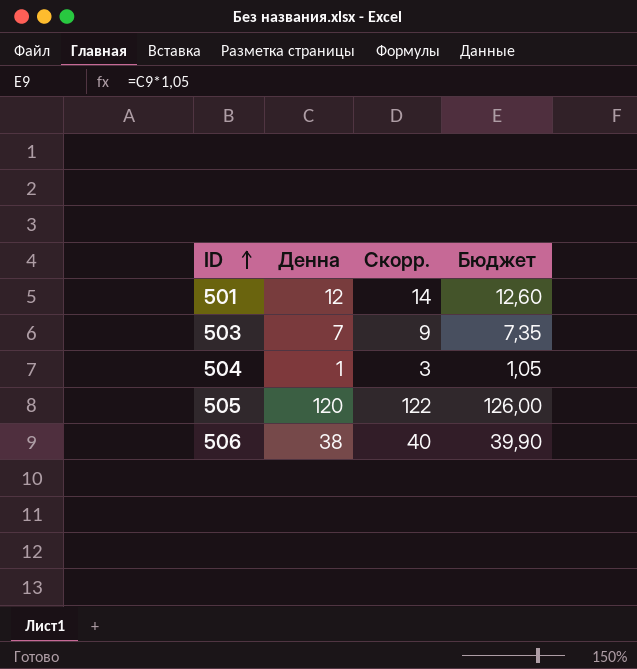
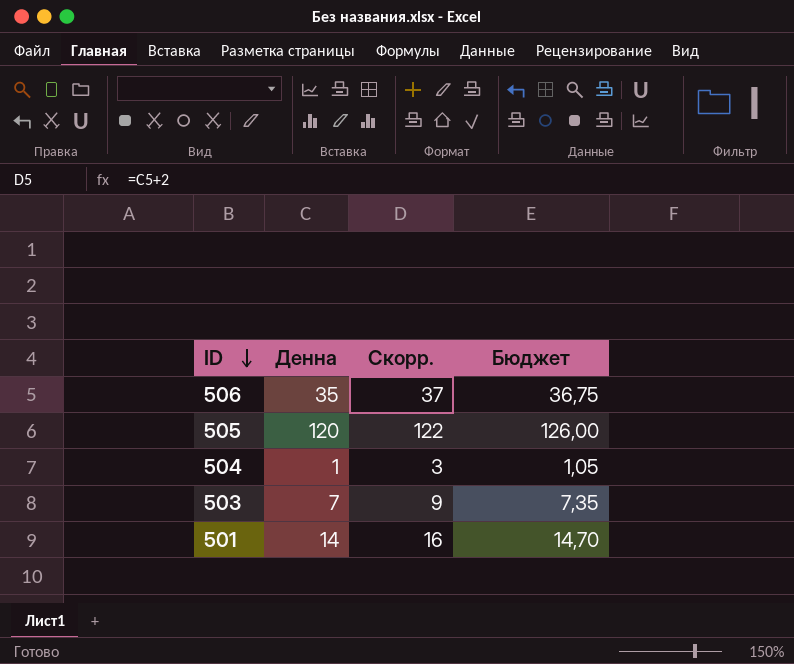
row order: ID ascending -> ID descending
506 | Денна: 38 -> 35
506 | Скорр.: 40 -> 37
506 | Бюджет: 39,90 -> 36,75
501 | Денна: 12 -> 14
501 | Скорр.: 14 -> 16
501 | Бюджет: 12,60 -> 14,70

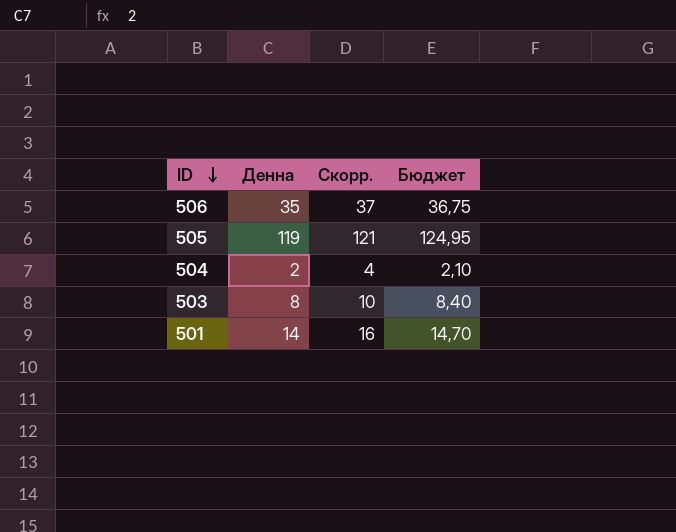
505 | Денна: 120 -> 119
505 | Скорр.: 122 -> 121
505 | Бюджет: 126,00 -> 124,95
504 | Денна: 1 -> 2
504 | Скорр.: 3 -> 4
504 | Бюджет: 1,05 -> 2,10
503 | Денна: 7 -> 8
503 | Скорр.: 9 -> 10
503 | Бюджет: 7,35 -> 8,40

